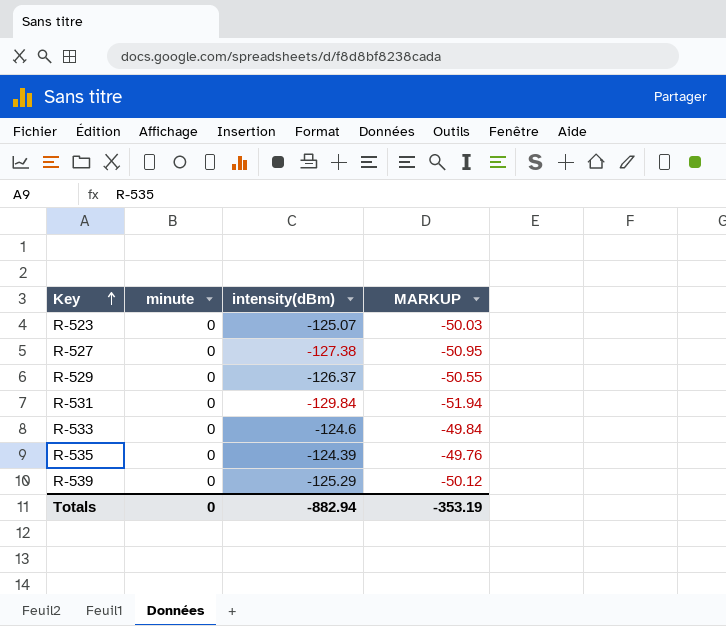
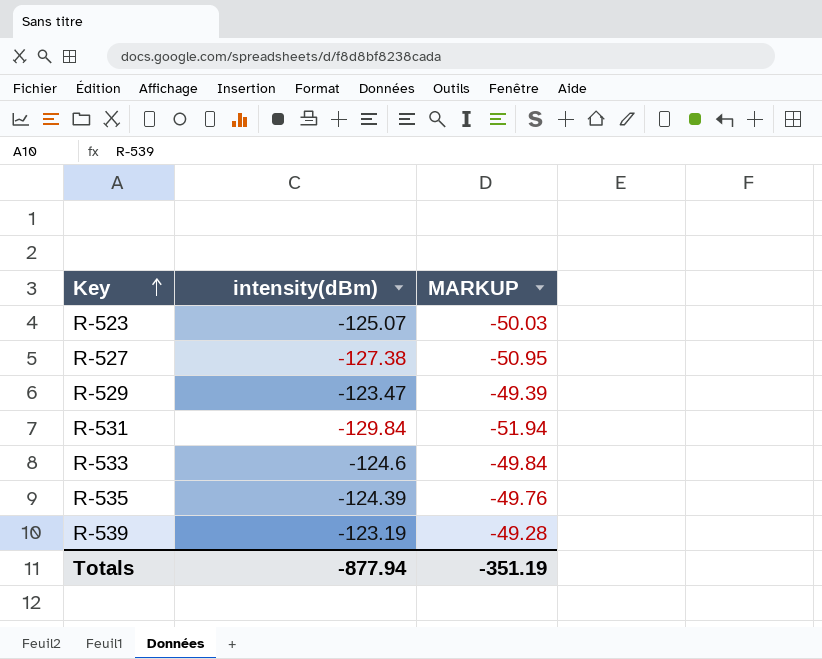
column minute | position: 2 -> none
R-529 | intensity(dBm): -126.37 -> -123.47
R-529 | MARKUP: -50.55 -> -49.39
R-539 | intensity(dBm): -125.29 -> -123.19
R-539 | MARKUP: -50.12 -> -49.28
Totals | intensity(dBm): -882.94 -> -877.94
Totals | MARKUP: -353.19 -> -351.19

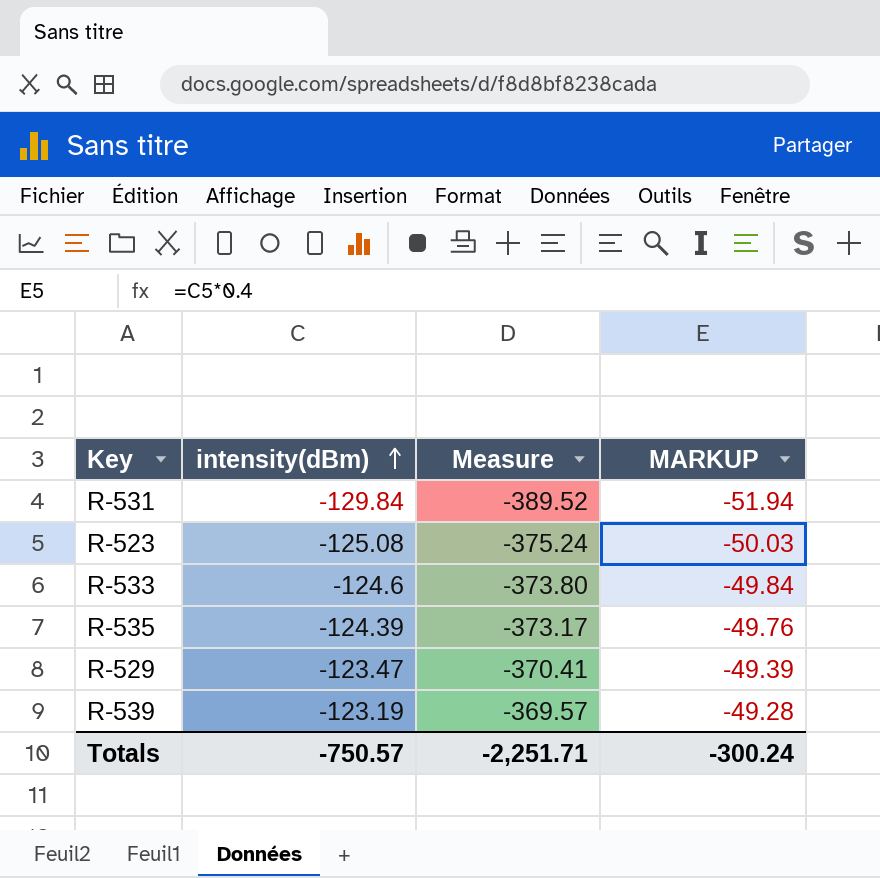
row order: Key ascending -> intensity(dBm) ascending
column Measure | formula: none -> [intensity(dBm)] * 3
row R-527: -127.38 | -50.95 -> none
R-523 | intensity(dBm): -125.07 -> -125.08
Totals | intensity(dBm): -877.94 -> -750.57
Totals | MARKUP: -351.19 -> -300.24

